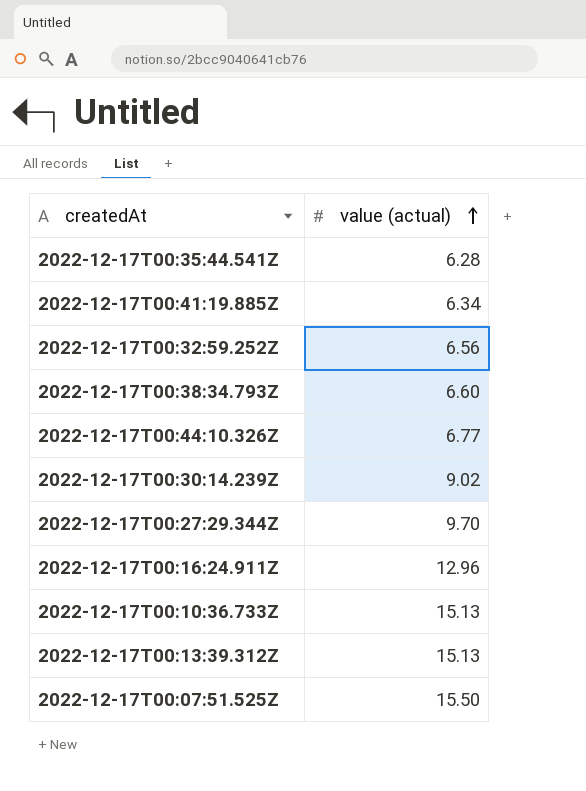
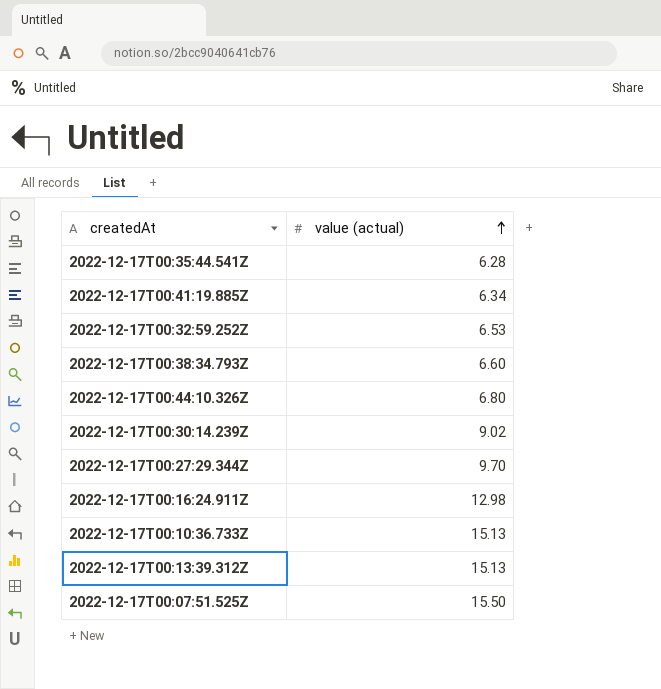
2022-12-17T00:32:59.252Z | value (actual): 6.56 -> 6.53
2022-12-17T00:44:10.326Z | value (actual): 6.77 -> 6.80
2022-12-17T00:16:24.911Z | value (actual): 12.96 -> 12.98

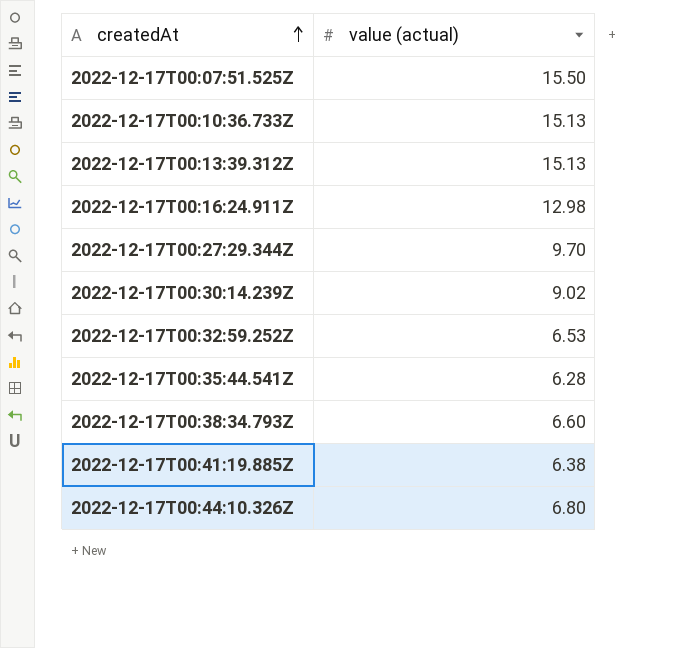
row order: value (actual) ascending -> createdAt ascending
2022-12-17T00:41:19.885Z | value (actual): 6.34 -> 6.38

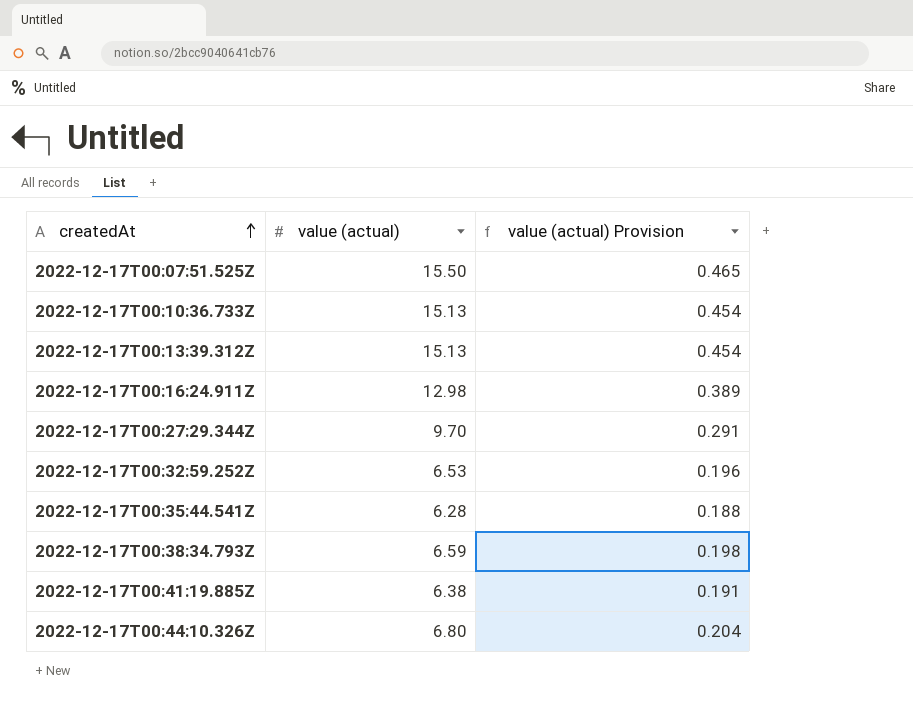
column value (actual) Provision | formula: none -> [value (actual)] * 0.03
row 2022-12-17T00:30:14.239Z: 9.02 -> none
2022-12-17T00:38:34.793Z | value (actual): 6.60 -> 6.59

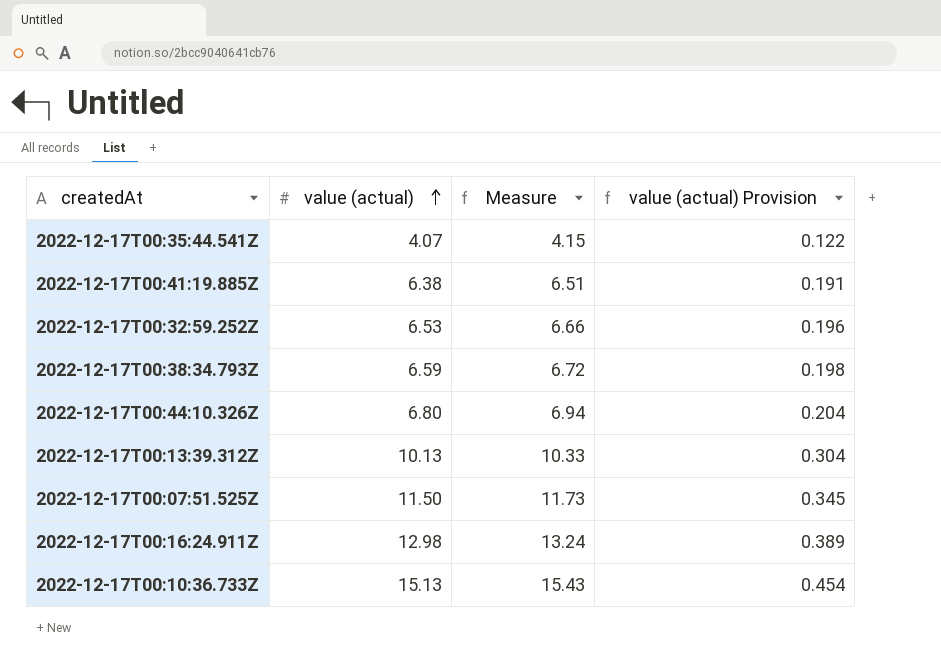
row order: createdAt ascending -> value (actual) ascending
column Measure | formula: none -> [value (actual)] * 1.02
row 2022-12-17T00:27:29.344Z: 9.70 | 0.291 -> none
2022-12-17T00:35:44.541Z | value (actual): 6.28 -> 4.07
2022-12-17T00:35:44.541Z | value (actual) Provision: 0.188 -> 0.122
2022-12-17T00:13:39.312Z | value (actual): 15.13 -> 10.13
2022-12-17T00:13:39.312Z | value (actual) Provision: 0.454 -> 0.304
2022-12-17T00:07:51.525Z | value (actual): 15.50 -> 11.50
2022-12-17T00:07:51.525Z | value (actual) Provision: 0.465 -> 0.345

